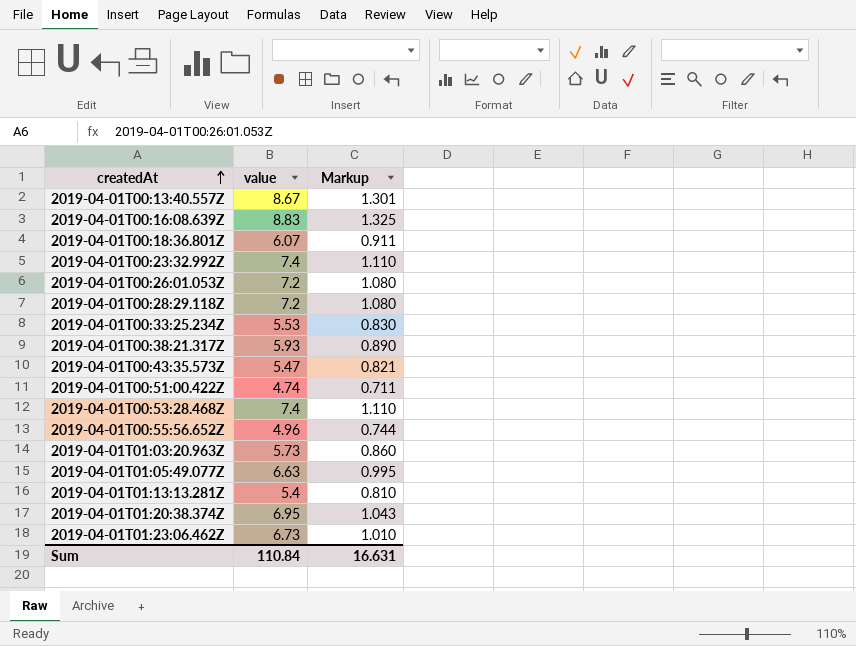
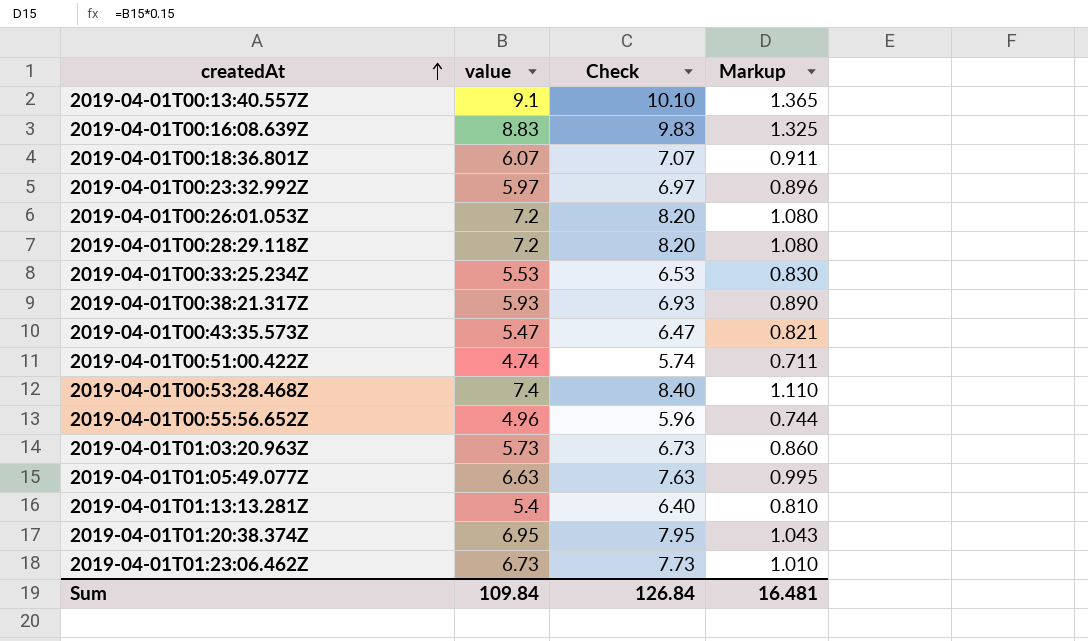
column Check | formula: none -> [value] + 1
2019-04-01T00:13:40.557Z | value: 8.67 -> 9.1
2019-04-01T00:13:40.557Z | Markup: 1.301 -> 1.365
2019-04-01T00:23:32.992Z | value: 7.4 -> 5.97
2019-04-01T00:23:32.992Z | Markup: 1.110 -> 0.896
Sum | value: 110.84 -> 109.84
Sum | Markup: 16.631 -> 16.481

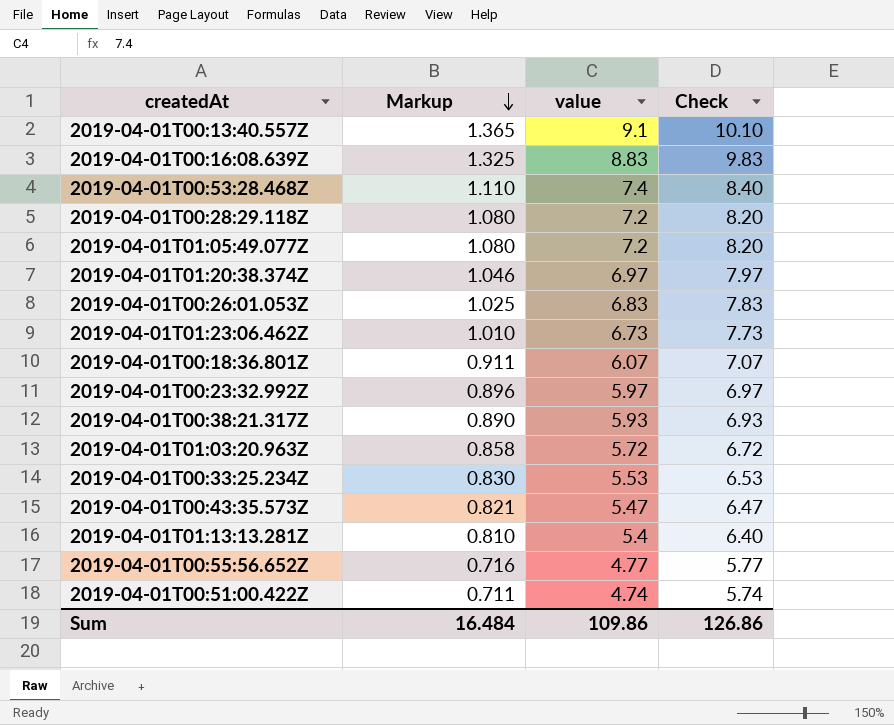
row order: createdAt ascending -> Markup descending
column Markup | position: 4 -> 2
2019-04-01T01:05:49.077Z | Markup: 0.995 -> 1.080
2019-04-01T01:05:49.077Z | value: 6.63 -> 7.2
2019-04-01T01:05:49.077Z | Check: 7.63 -> 8.20
2019-04-01T01:20:38.374Z | Markup: 1.043 -> 1.046
2019-04-01T01:20:38.374Z | value: 6.95 -> 6.97
2019-04-01T01:20:38.374Z | Check: 7.95 -> 7.97
2019-04-01T00:26:01.053Z | Markup: 1.080 -> 1.025
2019-04-01T00:26:01.053Z | value: 7.2 -> 6.83
2019-04-01T00:26:01.053Z | Check: 8.20 -> 7.83
2019-04-01T01:03:20.963Z | Markup: 0.860 -> 0.858
2019-04-01T01:03:20.963Z | value: 5.73 -> 5.72
2019-04-01T01:03:20.963Z | Check: 6.73 -> 6.72
2019-04-01T00:55:56.652Z | Markup: 0.744 -> 0.716
2019-04-01T00:55:56.652Z | value: 4.96 -> 4.77
2019-04-01T00:55:56.652Z | Check: 5.96 -> 5.77
Sum | Markup: 16.481 -> 16.484
Sum | value: 109.84 -> 109.86
Sum | Check: 126.84 -> 126.86

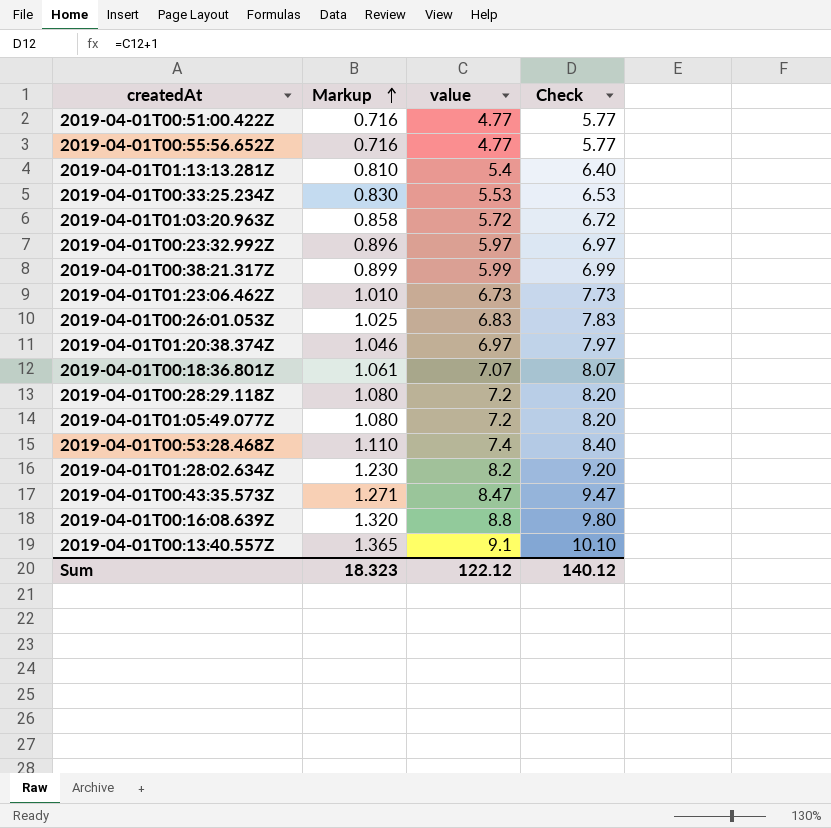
row order: Markup descending -> Markup ascending
2019-04-01T00:51:00.422Z | Markup: 0.711 -> 0.716
2019-04-01T00:51:00.422Z | value: 4.74 -> 4.77
2019-04-01T00:51:00.422Z | Check: 5.74 -> 5.77
2019-04-01T00:38:21.317Z | Markup: 0.890 -> 0.899
2019-04-01T00:38:21.317Z | value: 5.93 -> 5.99
2019-04-01T00:38:21.317Z | Check: 6.93 -> 6.99
2019-04-01T00:18:36.801Z | Markup: 0.911 -> 1.061
2019-04-01T00:18:36.801Z | value: 6.07 -> 7.07
2019-04-01T00:18:36.801Z | Check: 7.07 -> 8.07
row 2019-04-01T01:28:02.634Z: none -> 1.230 | 8.2 | 9.20
2019-04-01T00:43:35.573Z | Markup: 0.821 -> 1.271
2019-04-01T00:43:35.573Z | value: 5.47 -> 8.47
2019-04-01T00:43:35.573Z | Check: 6.47 -> 9.47
2019-04-01T00:16:08.639Z | Markup: 1.325 -> 1.320
2019-04-01T00:16:08.639Z | value: 8.83 -> 8.8
2019-04-01T00:16:08.639Z | Check: 9.83 -> 9.80
Sum | Markup: 16.484 -> 18.323
Sum | value: 109.86 -> 122.12
Sum | Check: 126.86 -> 140.12

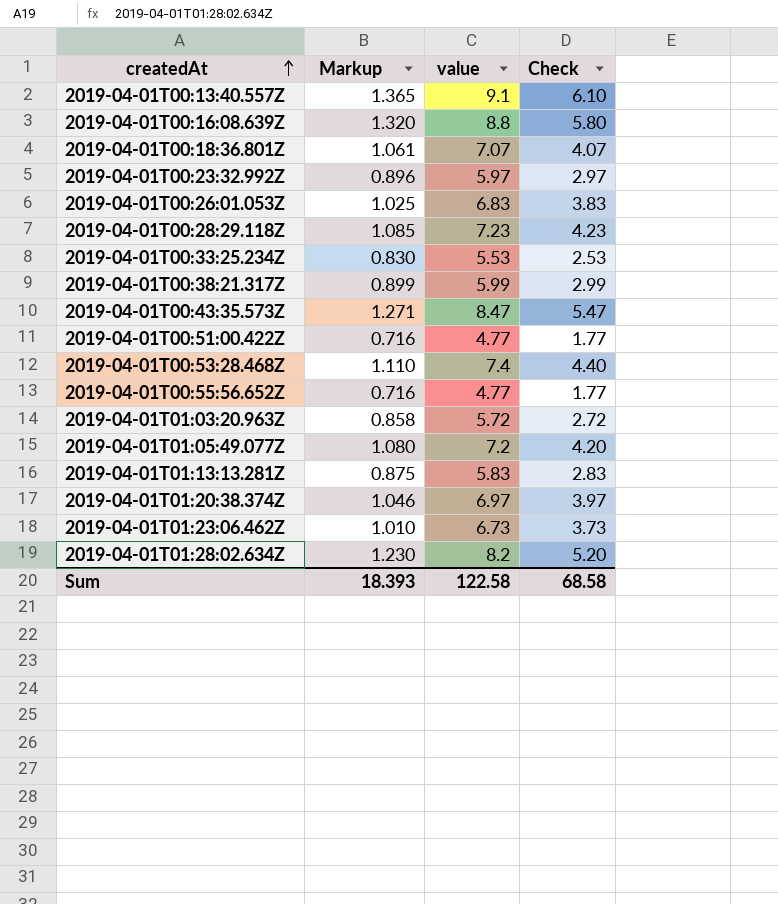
row order: Markup ascending -> createdAt ascending
column Check | formula: [value] + 1 -> [value] - 3
2019-04-01T00:28:29.118Z | Markup: 1.080 -> 1.085
2019-04-01T00:28:29.118Z | value: 7.2 -> 7.23
2019-04-01T01:13:13.281Z | Markup: 0.810 -> 0.875
2019-04-01T01:13:13.281Z | value: 5.4 -> 5.83
Sum | Markup: 18.323 -> 18.393
Sum | value: 122.12 -> 122.58
Sum | Check: 140.12 -> 68.58

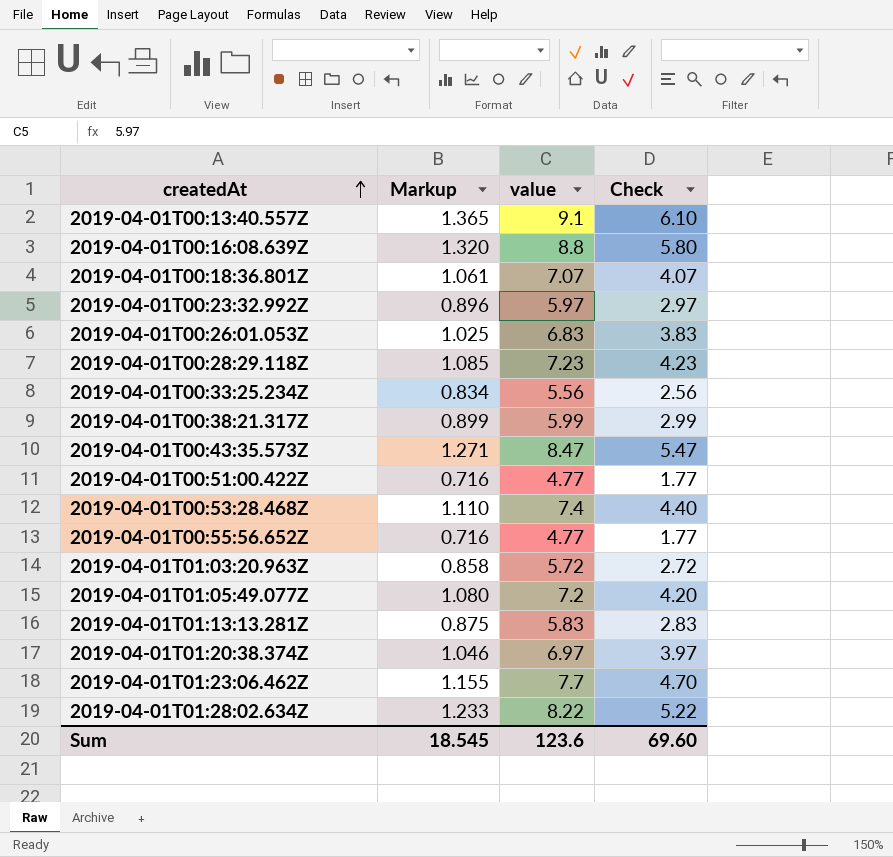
2019-04-01T00:33:25.234Z | Markup: 0.830 -> 0.834
2019-04-01T00:33:25.234Z | value: 5.53 -> 5.56
2019-04-01T00:33:25.234Z | Check: 2.53 -> 2.56
2019-04-01T01:23:06.462Z | Markup: 1.010 -> 1.155
2019-04-01T01:23:06.462Z | value: 6.73 -> 7.7
2019-04-01T01:23:06.462Z | Check: 3.73 -> 4.70
2019-04-01T01:28:02.634Z | Markup: 1.230 -> 1.233
2019-04-01T01:28:02.634Z | value: 8.2 -> 8.22
2019-04-01T01:28:02.634Z | Check: 5.20 -> 5.22
Sum | Markup: 18.393 -> 18.545
Sum | value: 122.58 -> 123.6
Sum | Check: 68.58 -> 69.60

